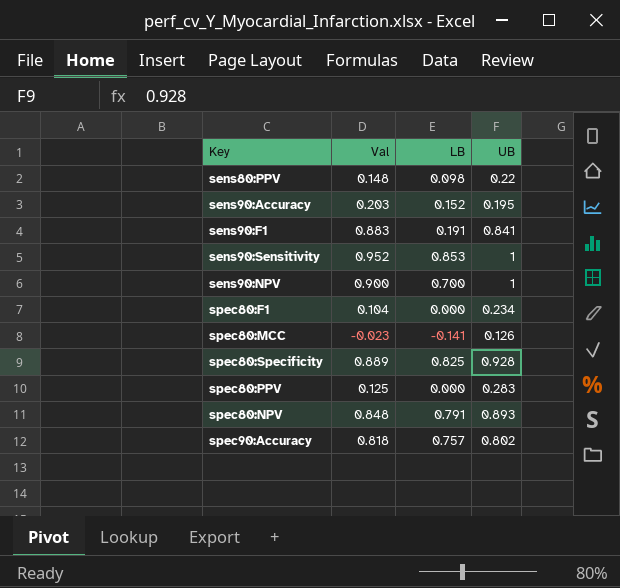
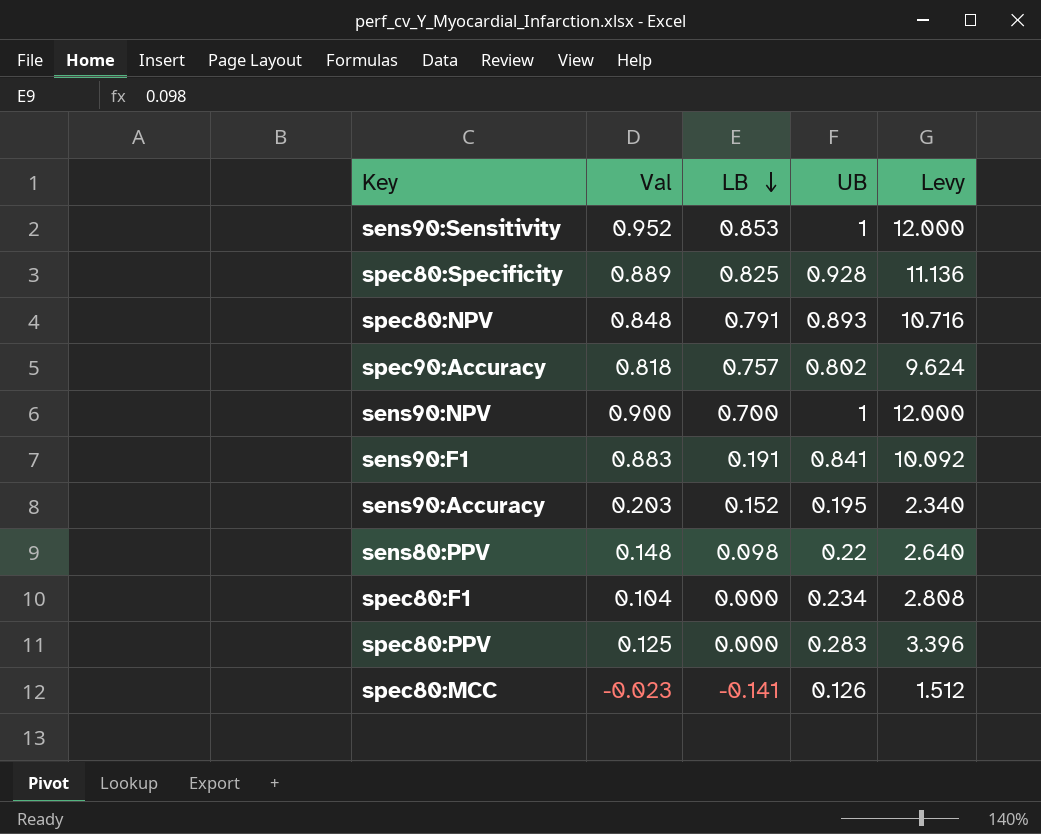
row order: none -> LB descending
column Levy | formula: none -> [UB] * 12

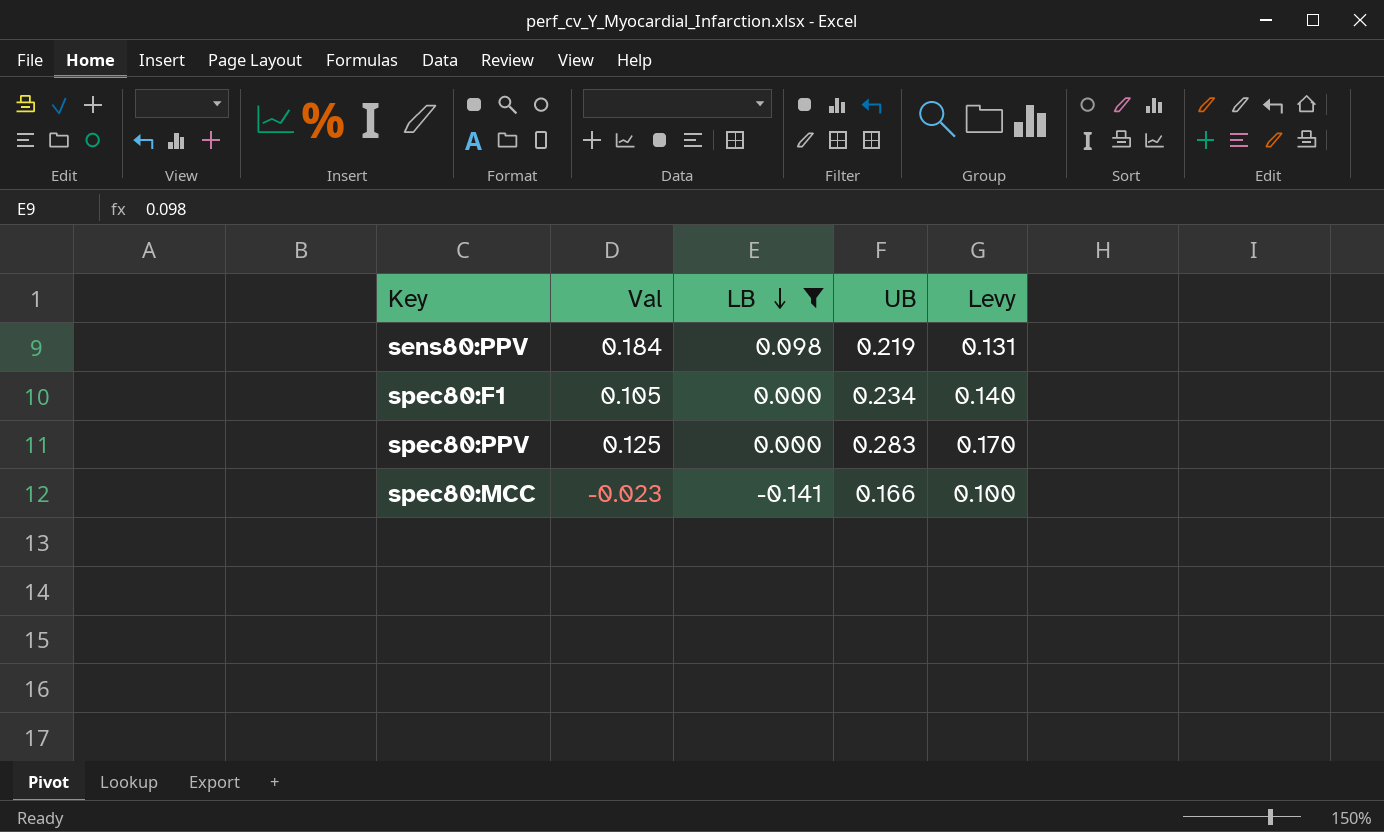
filter: none -> LB <= 0.098
column Levy | formula: [UB] * 12 -> [UB] * 0.6
sens80:PPV | Val: 0.148 -> 0.184
sens80:PPV | UB: 0.22 -> 0.219
spec80:F1 | Val: 0.104 -> 0.105
spec80:MCC | UB: 0.126 -> 0.166

